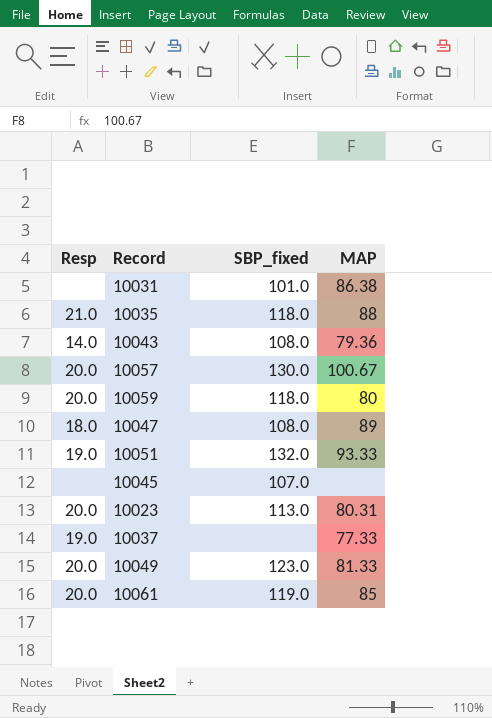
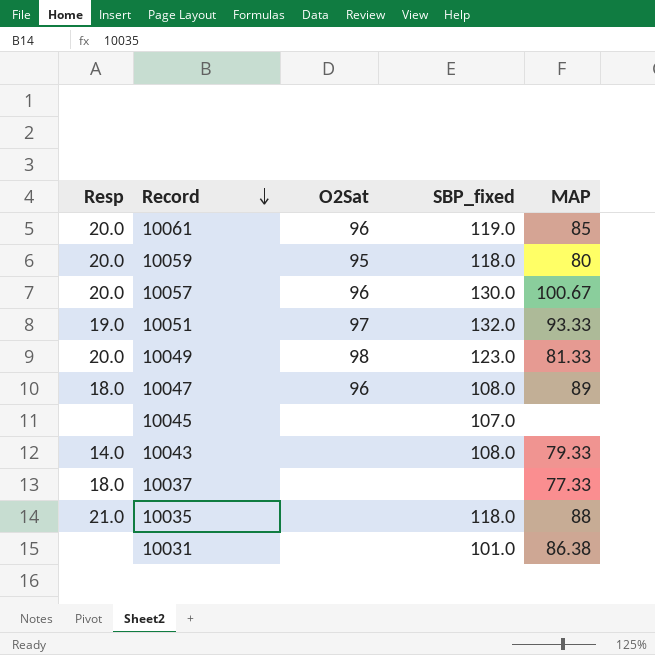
row order: none -> Record descending
column O2Sat | position: none -> 3
row 10023: 20.0 | 113.0 | 80.31 -> none
10043 | MAP: 79.36 -> 79.33
10037 | Resp: 19.0 -> 18.0

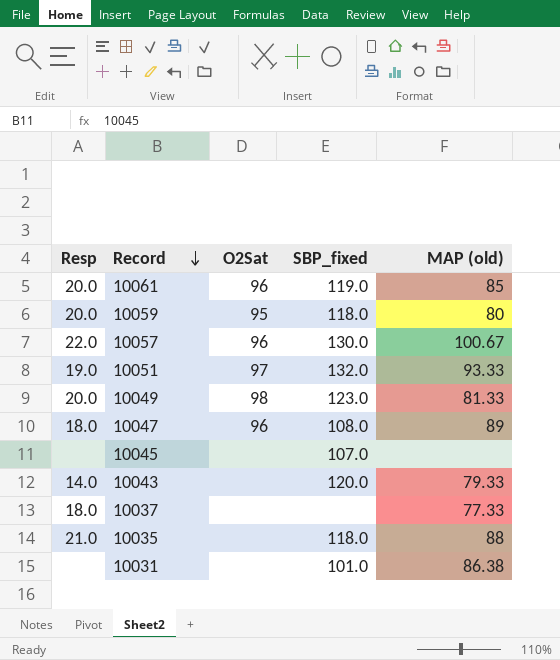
column name: MAP -> MAP (old)
10057 | Resp: 20.0 -> 22.0
10043 | SBP_fixed: 108.0 -> 120.0

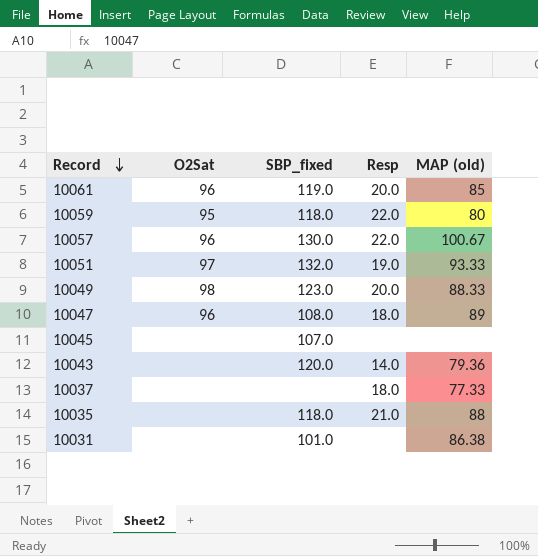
column Resp | position: 1 -> 4
10059 | Resp: 20.0 -> 22.0
10049 | MAP (old): 81.33 -> 88.33
10043 | MAP (old): 79.33 -> 79.36

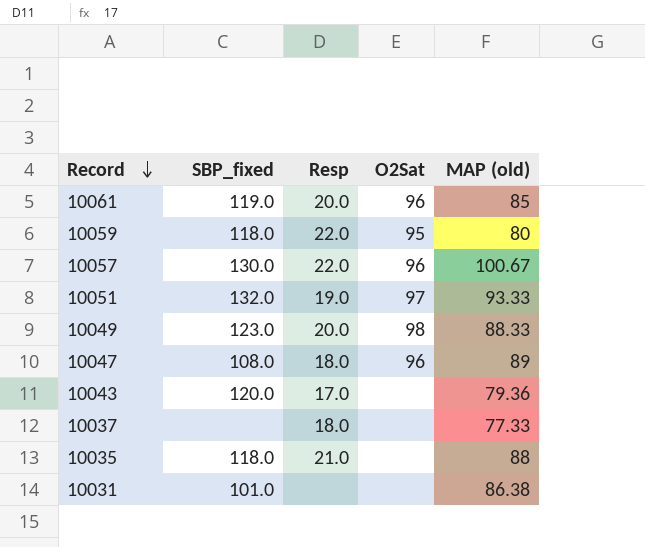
column O2Sat | position: 2 -> 4
row 10045: none | 107.0 | none | none -> none
10043 | Resp: 14.0 -> 17.0

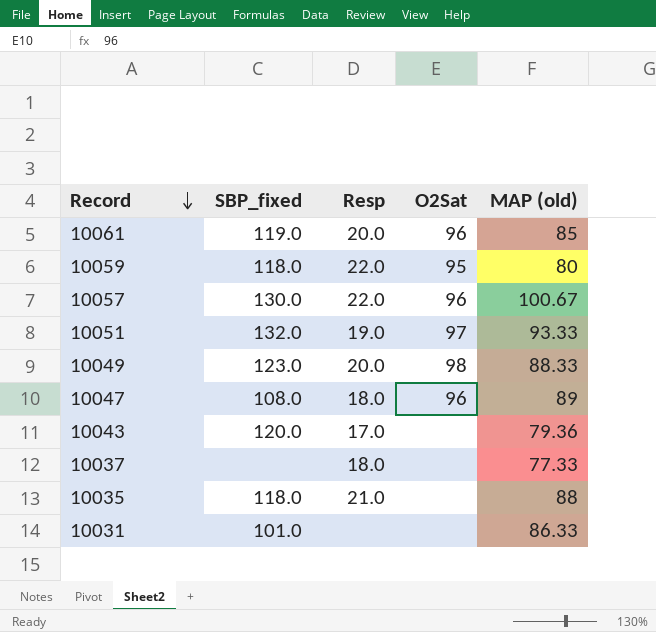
10031 | MAP (old): 86.38 -> 86.33

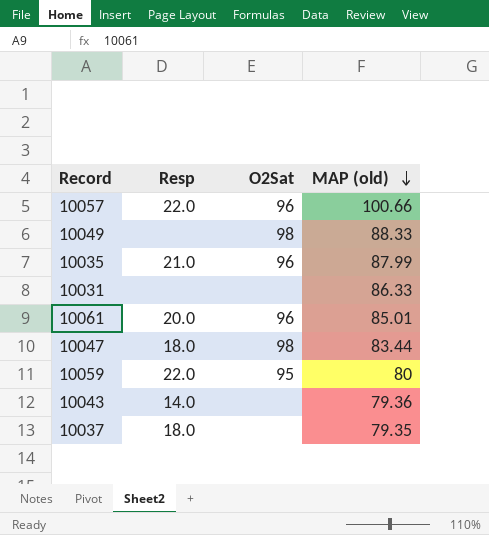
row order: Record descending -> MAP (old) descending
column SBP_fixed | position: 2 -> none
row 10051: 132.0 | 19.0 | 97 | 93.33 -> none
10057 | MAP (old): 100.67 -> 100.66
10049 | Resp: 20.0 -> none
10035 | O2Sat: none -> 96
10035 | MAP (old): 88 -> 87.99
10061 | MAP (old): 85 -> 85.01
10047 | O2Sat: 96 -> 98
10047 | MAP (old): 89 -> 83.44
10043 | Resp: 17.0 -> 14.0
10037 | MAP (old): 77.33 -> 79.35

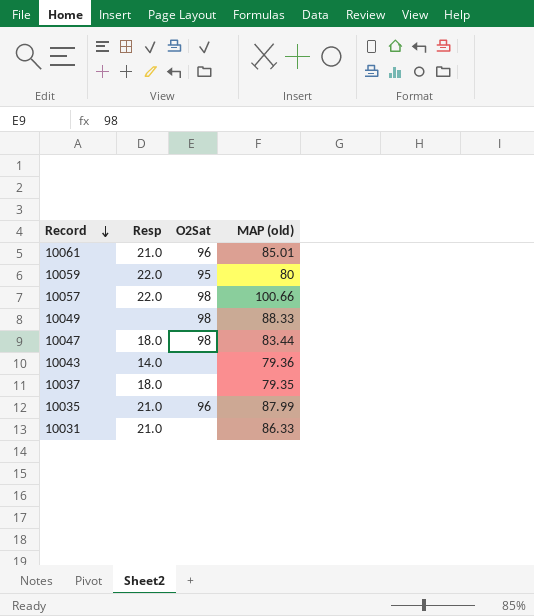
row order: MAP (old) descending -> Record descending
10061 | Resp: 20.0 -> 21.0
10057 | O2Sat: 96 -> 98
10031 | Resp: none -> 21.0

